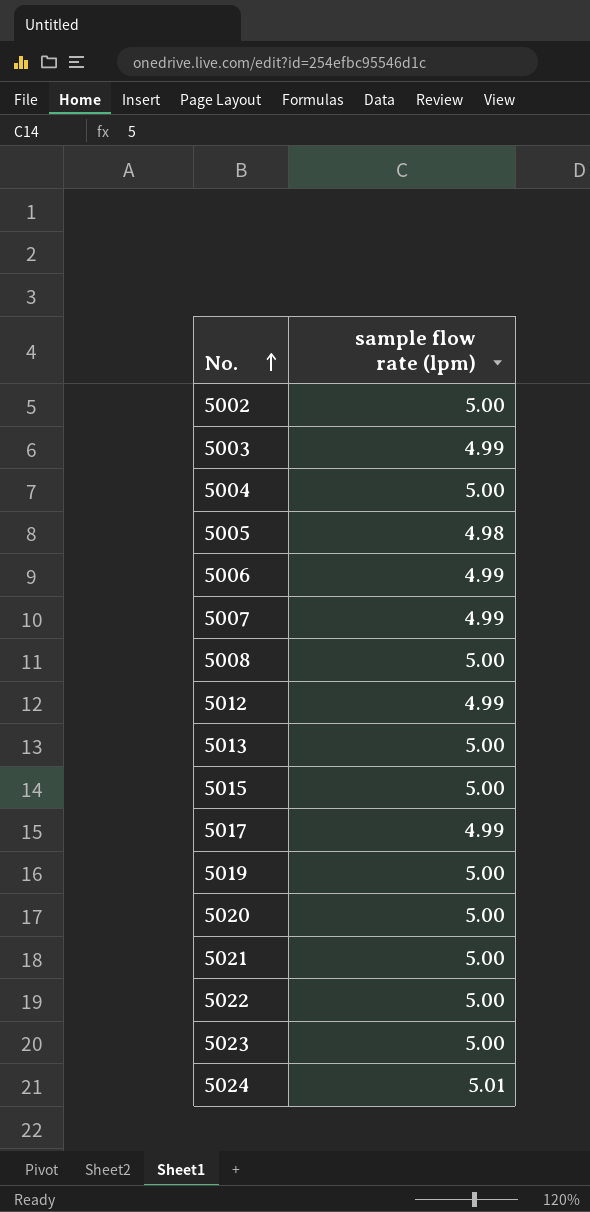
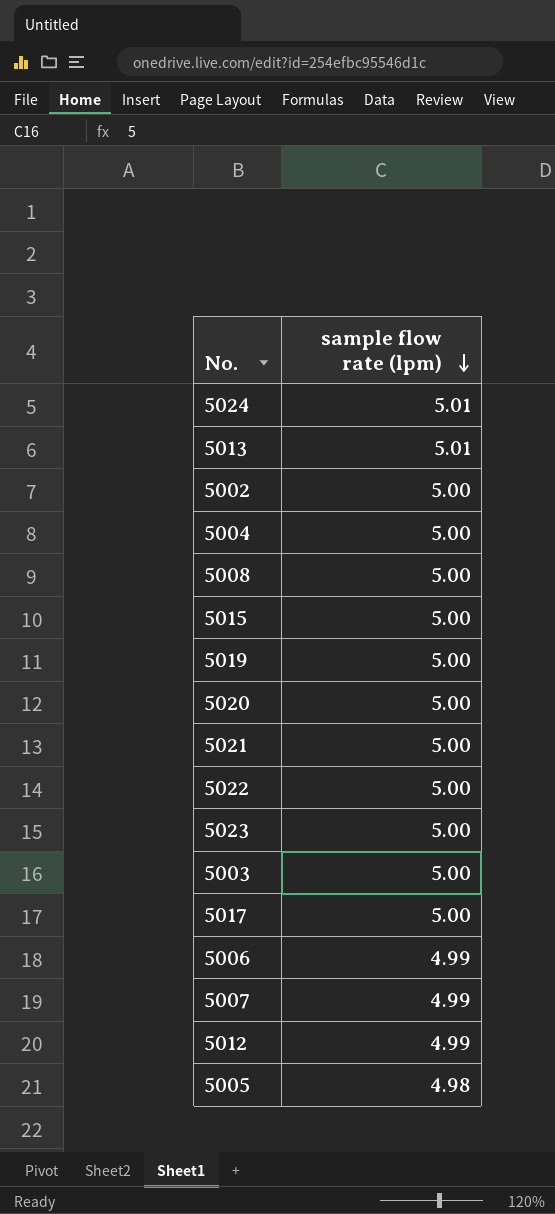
row order: No. ascending -> sample flow rate (lpm) descending
5013 | sample flow rate (lpm): 5.00 -> 5.01
5003 | sample flow rate (lpm): 4.99 -> 5.00
5017 | sample flow rate (lpm): 4.99 -> 5.00

